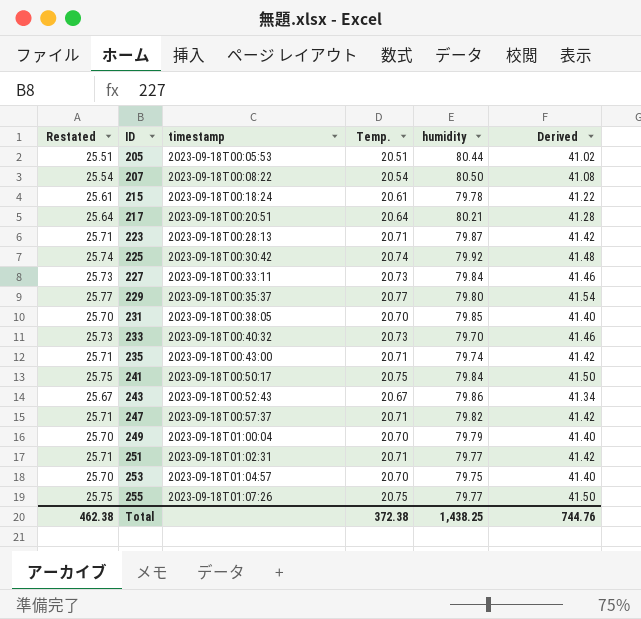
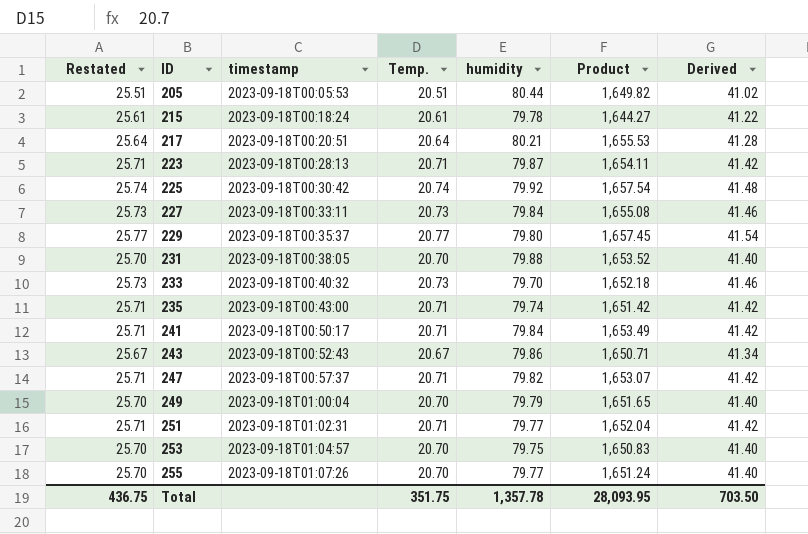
column Product | formula: none -> [Temp.] * [humidity]
row 207: 25.54 | 2023-09-18T00:08:22 | 20.54 | 80.50 | 41.08 -> none
231 | humidity: 79.85 -> 79.88
241 | Restated: 25.75 -> 25.71
241 | Temp.: 20.75 -> 20.71
241 | Derived: 41.50 -> 41.42
255 | Restated: 25.75 -> 25.70
255 | Temp.: 20.75 -> 20.70
255 | Derived: 41.50 -> 41.40
Total | Restated: 462.38 -> 436.75
Total | Temp.: 372.38 -> 351.75
Total | humidity: 1,438.25 -> 1,357.78
Total | Derived: 744.76 -> 703.50

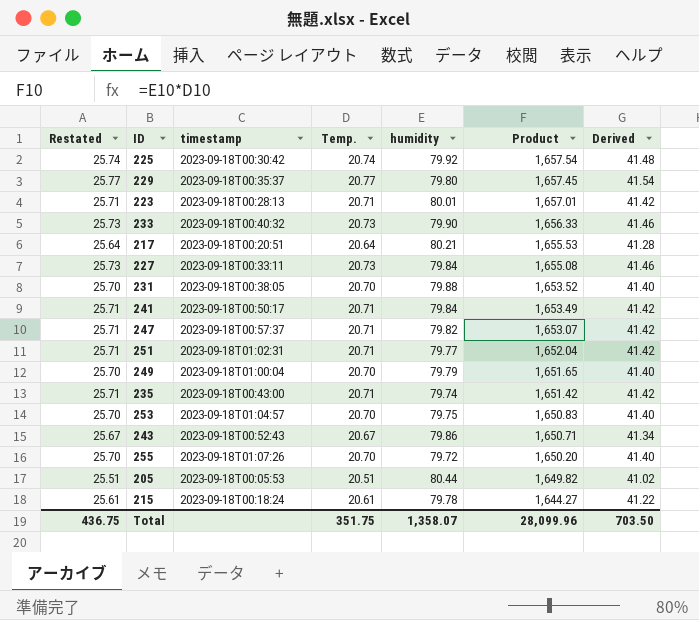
row order: ID ascending -> Product descending
223 | humidity: 79.87 -> 80.01
223 | Product: 1,654.11 -> 1,657.01
233 | humidity: 79.70 -> 79.90
233 | Product: 1,652.18 -> 1,656.33
255 | humidity: 79.77 -> 79.72
255 | Product: 1,651.24 -> 1,650.20
Total | humidity: 1,357.78 -> 1,358.07
Total | Product: 28,093.95 -> 28,099.96

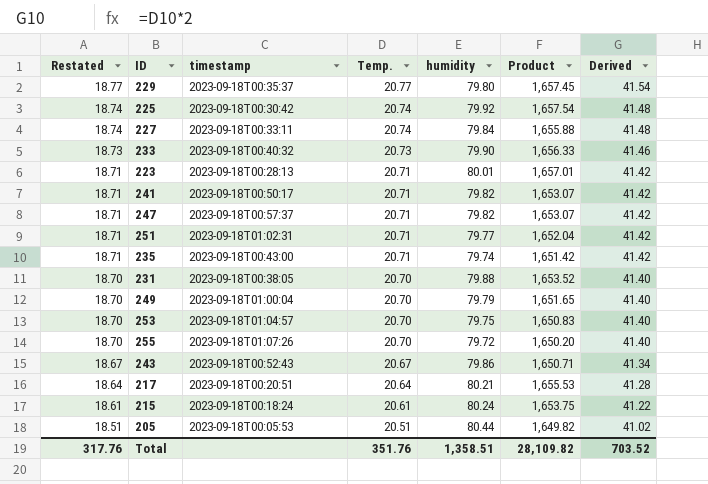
row order: Product descending -> Restated descending
column Restated | formula: [Temp.] + 5 -> [Temp.] - 2
227 | Temp.: 20.73 -> 20.74
227 | Product: 1,655.08 -> 1,655.88
227 | Derived: 41.46 -> 41.48
241 | humidity: 79.84 -> 79.82
241 | Product: 1,653.49 -> 1,653.07
215 | humidity: 79.78 -> 80.24
215 | Product: 1,644.27 -> 1,653.75
Total | Restated: 436.75 -> 317.76
Total | Temp.: 351.75 -> 351.76
Total | humidity: 1,358.07 -> 1,358.51
Total | Product: 28,099.96 -> 28,109.82
Total | Derived: 703.50 -> 703.52

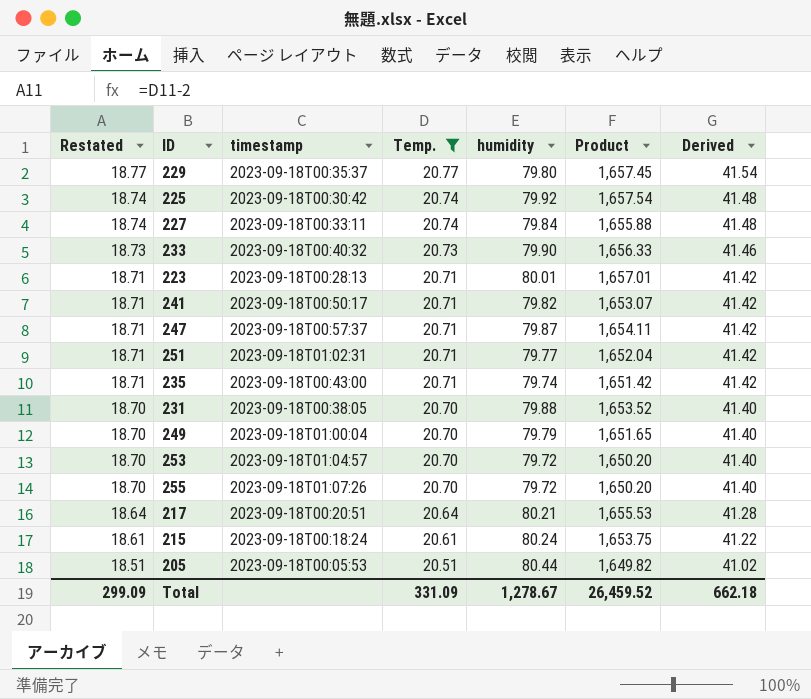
filter: none -> Temp. != 20.67
247 | humidity: 79.82 -> 79.87
247 | Product: 1,653.07 -> 1,654.11
253 | humidity: 79.75 -> 79.72
253 | Product: 1,650.83 -> 1,650.20
Total | Restated: 317.76 -> 299.09
Total | Temp.: 351.76 -> 331.09
Total | humidity: 1,358.51 -> 1,278.67
Total | Product: 28,109.82 -> 26,459.52
Total | Derived: 703.52 -> 662.18

